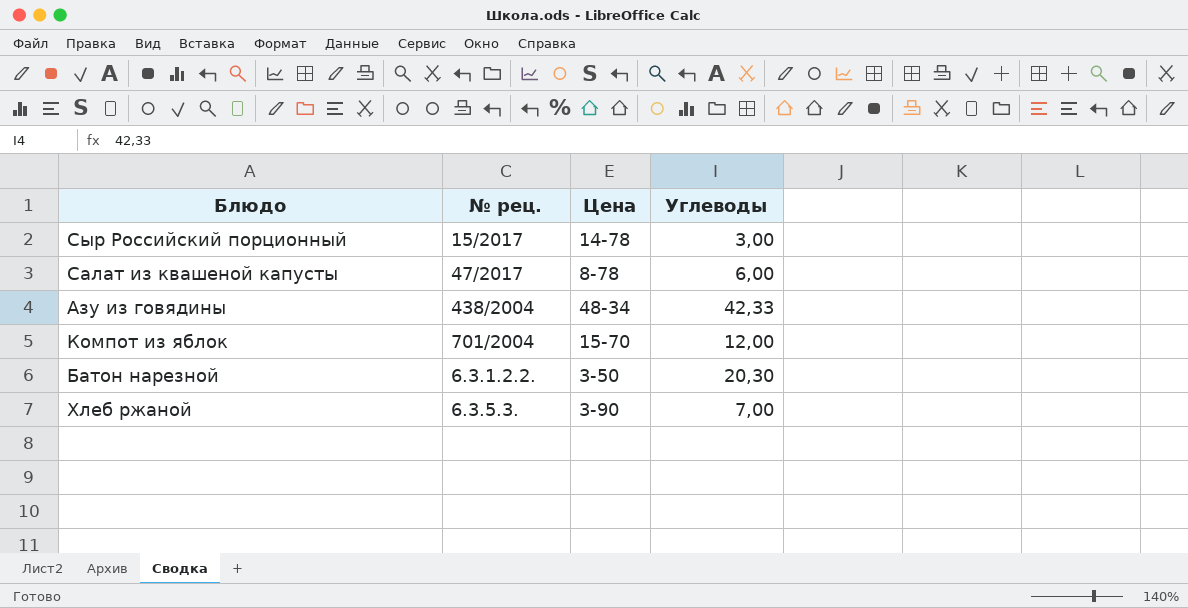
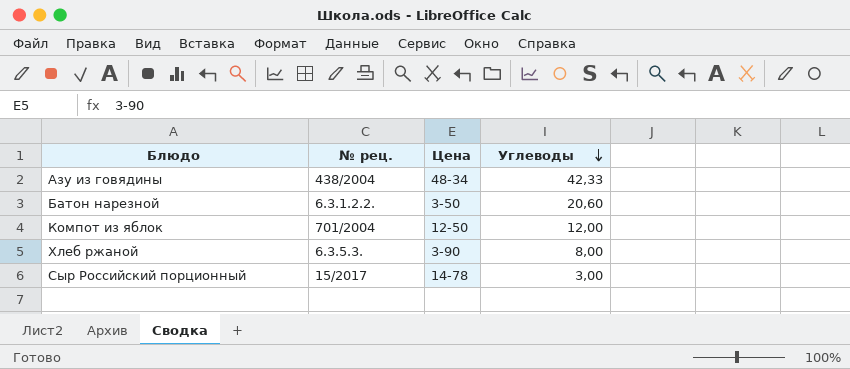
row order: none -> Углеводы descending
row Салат из квашеной капусты: 47/2017 | 8-78 | 6,00 -> none
Батон нарезной | Углеводы: 20,30 -> 20,60
Компот из яблок | Цена: 15-70 -> 12-50
Хлеб ржаной | Углеводы: 7,00 -> 8,00

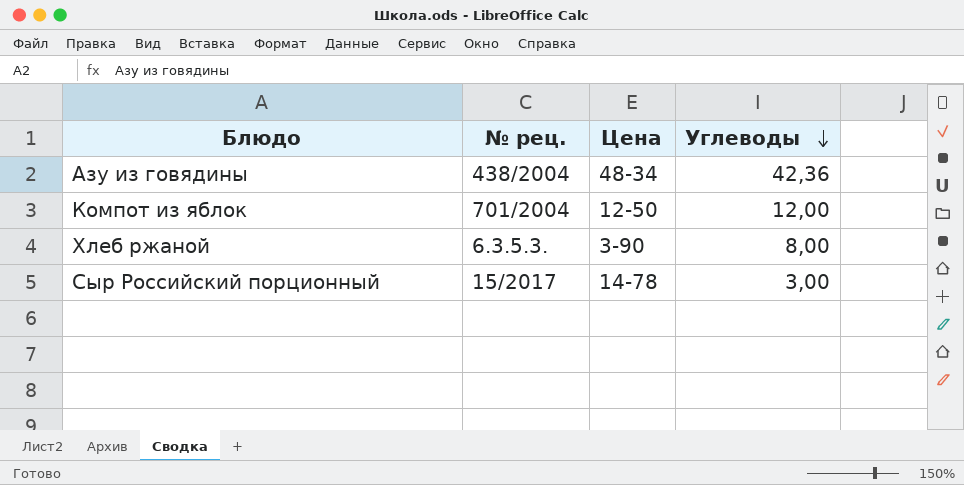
row Батон нарезной: 6.3.1.2.2. | 3-50 | 20,60 -> none
Азу из говядины | Углеводы: 42,33 -> 42,36

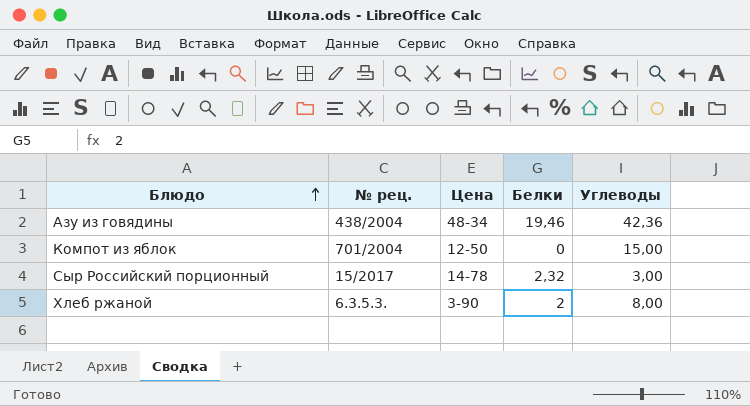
row order: Углеводы descending -> Блюдо ascending
column Белки | position: none -> 4
Компот из яблок | Углеводы: 12,00 -> 15,00

